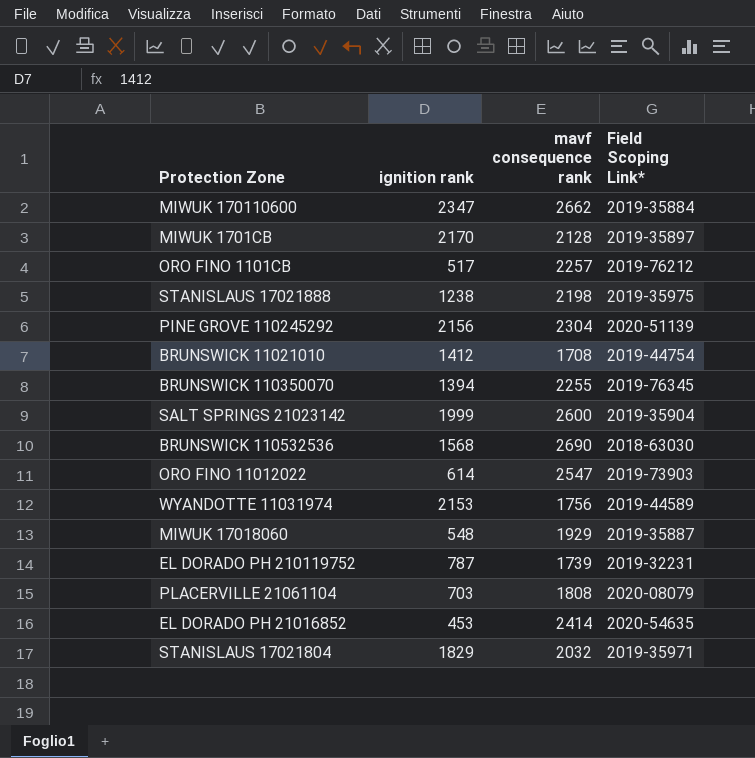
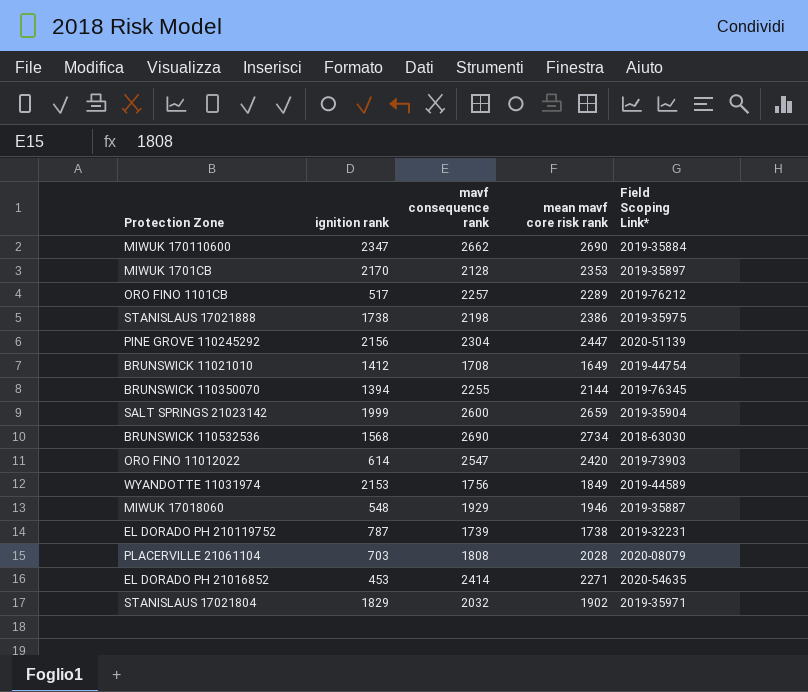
column mean mavf core risk rank | position: none -> 4
STANISLAUS 17021888 | ignition rank: 1238 -> 1738

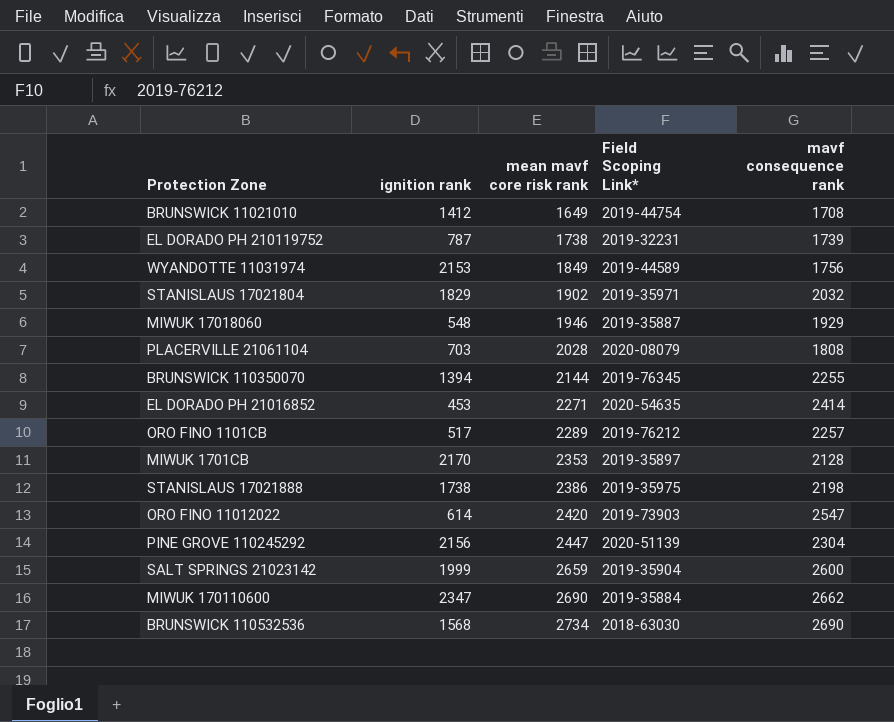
row order: none -> mean mavf core risk rank ascending
column mavf consequence rank | position: 3 -> 5

